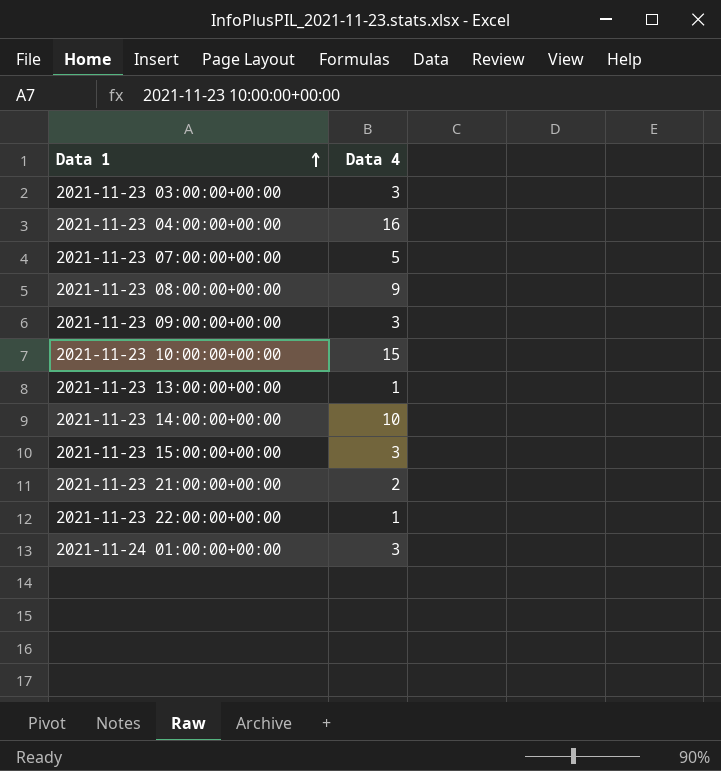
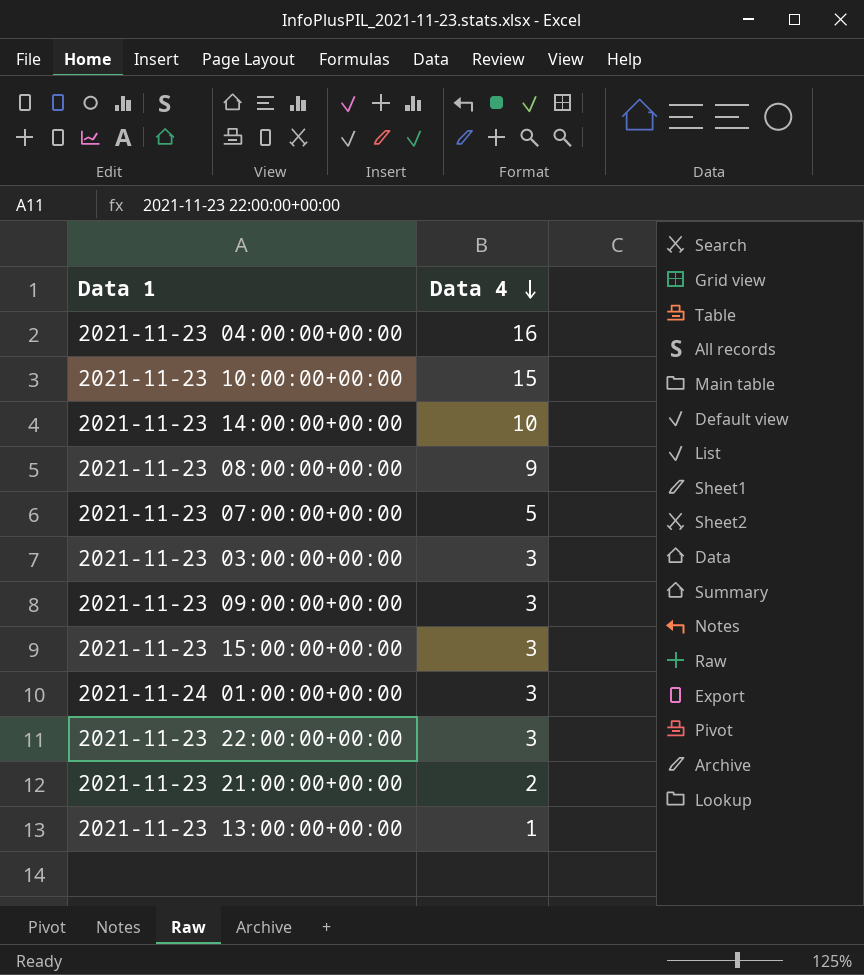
row order: Data 1 ascending -> Data 4 descending
2021-11-23 22:00:00+00:00 | Data 4: 1 -> 3

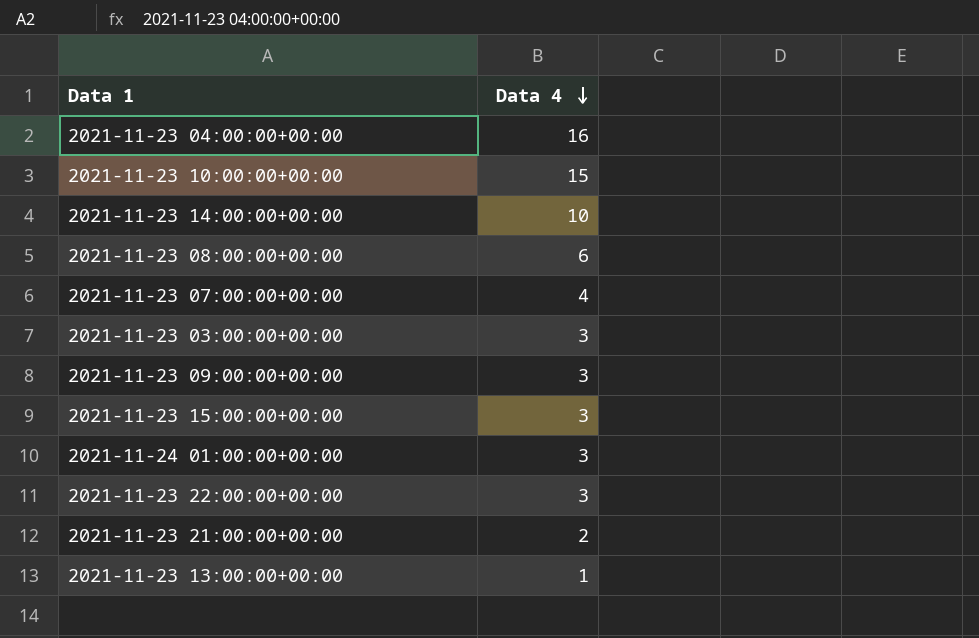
2021-11-23 08:00:00+00:00 | Data 4: 9 -> 6
2021-11-23 07:00:00+00:00 | Data 4: 5 -> 4

